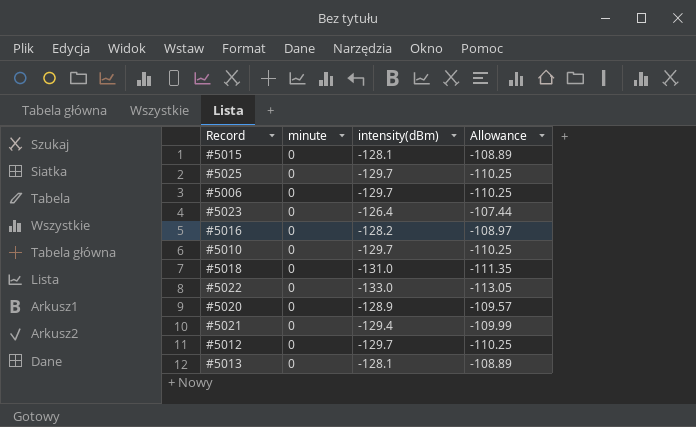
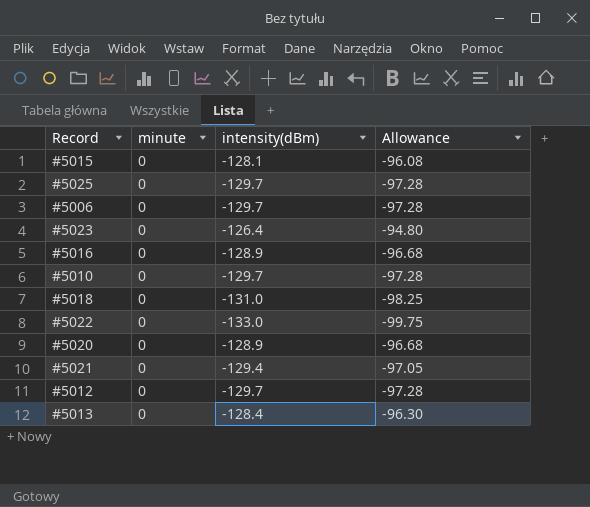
column Allowance | formula: [intensity(dBm)] * 0.85 -> [intensity(dBm)] * 0.75
#5016 | intensity(dBm): -128.2 -> -128.9
#5013 | intensity(dBm): -128.1 -> -128.4

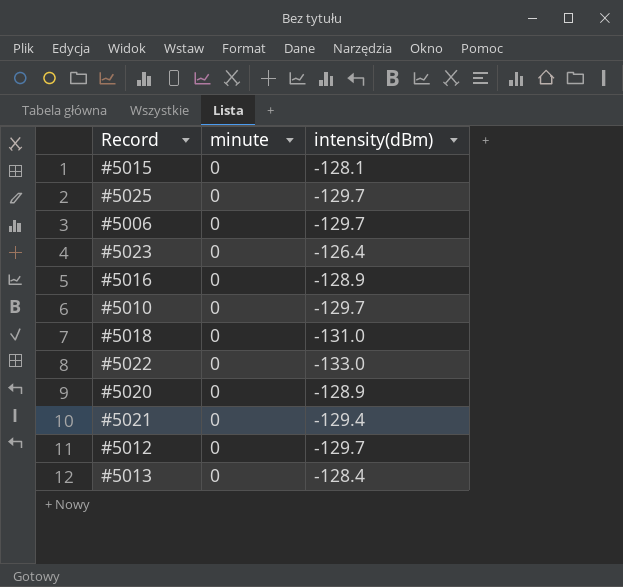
column Allowance | formula: [intensity(dBm)] * 0.75 -> none

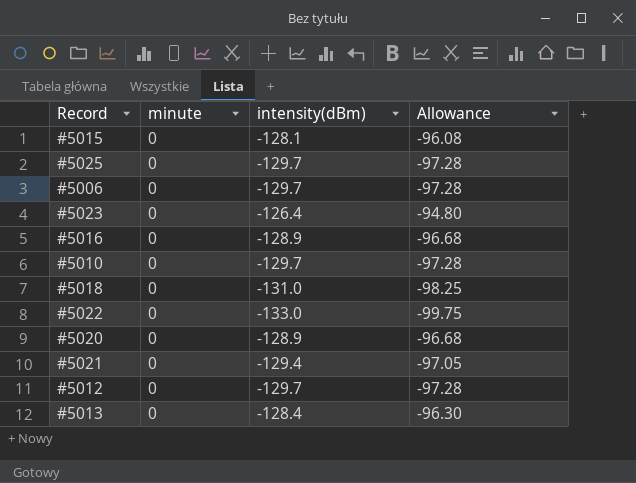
column Allowance | formula: none -> [intensity(dBm)] * 0.75

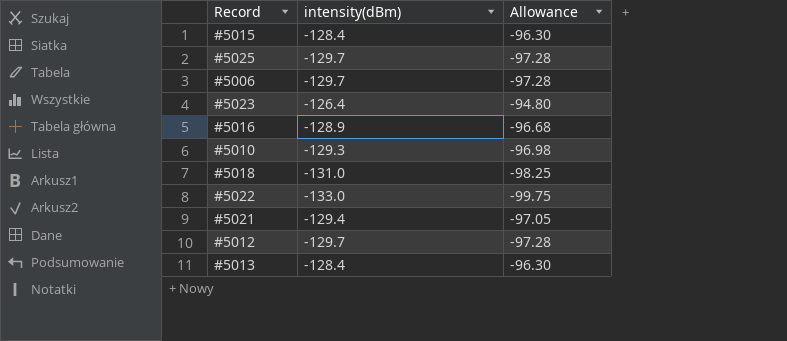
column minute | position: 2 -> none
row #5020: 0 | -128.9 | -96.68 -> none
#5015 | intensity(dBm): -128.1 -> -128.4
#5015 | Allowance: -96.08 -> -96.30
#5010 | intensity(dBm): -129.7 -> -129.3
#5010 | Allowance: -97.28 -> -96.98

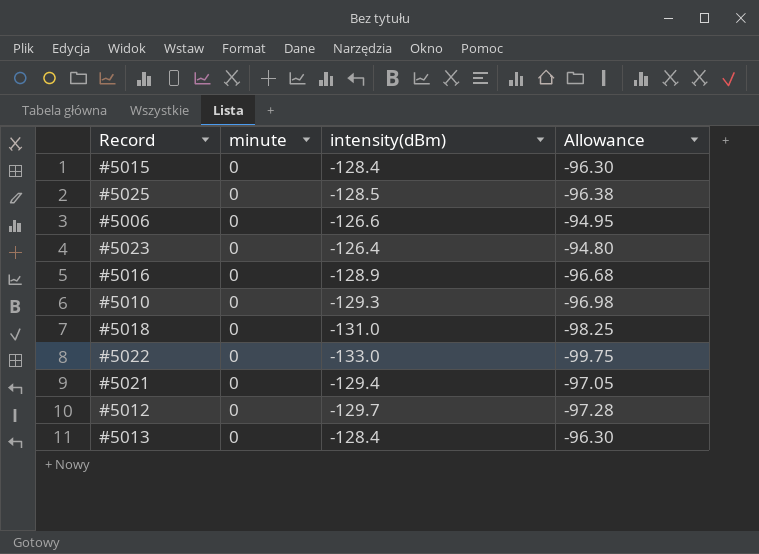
column minute | position: none -> 2
#5025 | intensity(dBm): -129.7 -> -128.5
#5025 | Allowance: -97.28 -> -96.38
#5006 | intensity(dBm): -129.7 -> -126.6
#5006 | Allowance: -97.28 -> -94.95

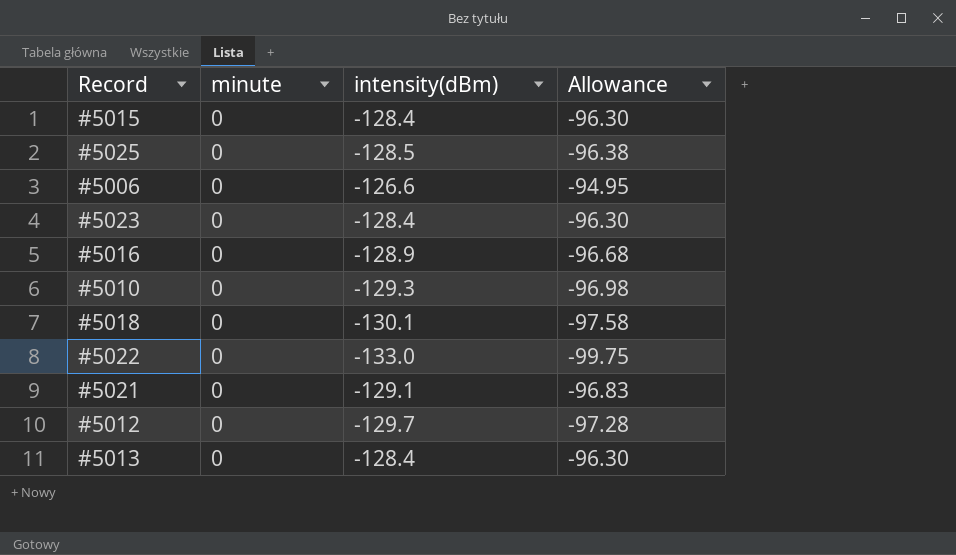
#5023 | intensity(dBm): -126.4 -> -128.4
#5023 | Allowance: -94.80 -> -96.30
#5018 | intensity(dBm): -131.0 -> -130.1
#5018 | Allowance: -98.25 -> -97.58
#5021 | intensity(dBm): -129.4 -> -129.1
#5021 | Allowance: -97.05 -> -96.83

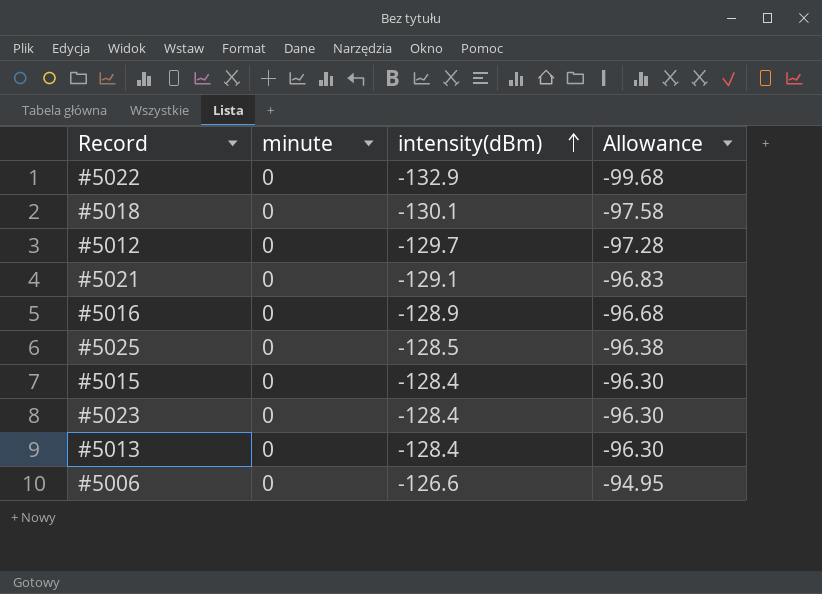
row order: none -> intensity(dBm) ascending
row #5010: 0 | -129.3 | -96.98 -> none
#5022 | intensity(dBm): -133.0 -> -132.9
#5022 | Allowance: -99.75 -> -99.68

